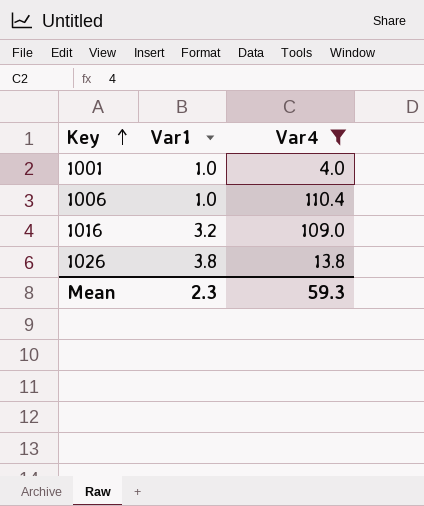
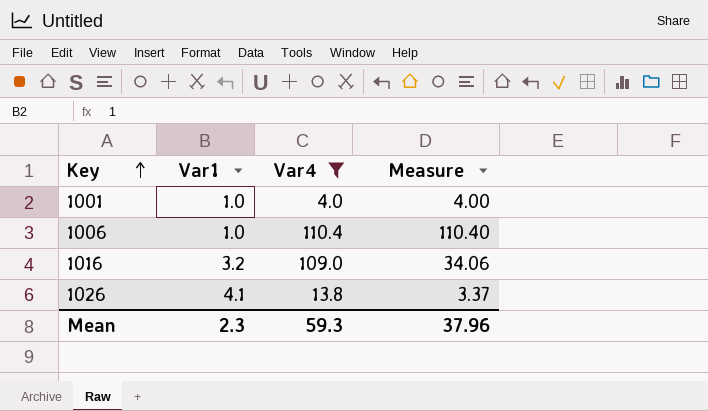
column Measure | formula: none -> [Var4] / [Var1]
1026 | Var1: 3.8 -> 4.1

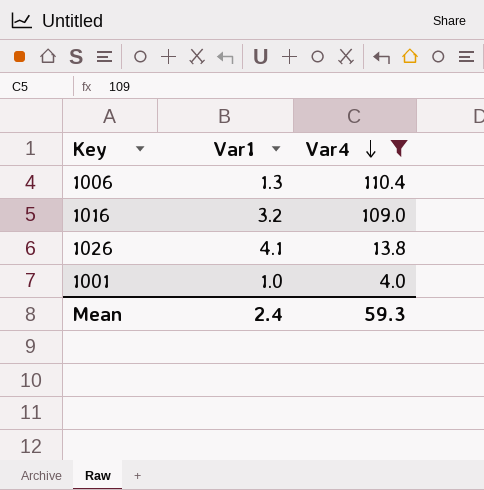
row order: Key ascending -> Var4 descending
column Measure | formula: [Var4] / [Var1] -> none
1006 | Var1: 1.0 -> 1.3
Mean | Var1: 2.3 -> 2.4

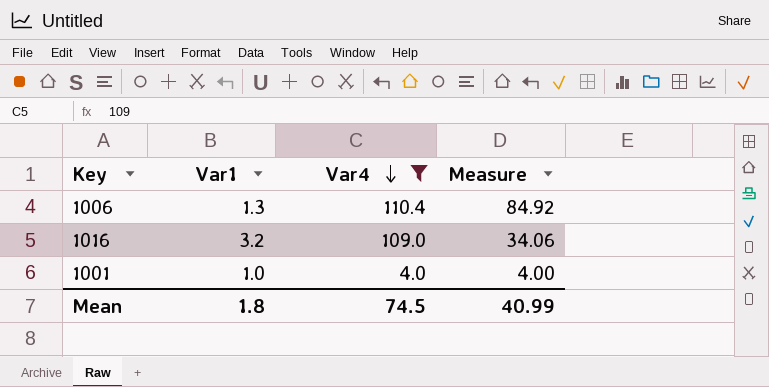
column Measure | formula: none -> [Var4] / [Var1]
row 1026: 4.1 | 13.8 -> none
Mean | Var1: 2.4 -> 1.8
Mean | Var4: 59.3 -> 74.5

